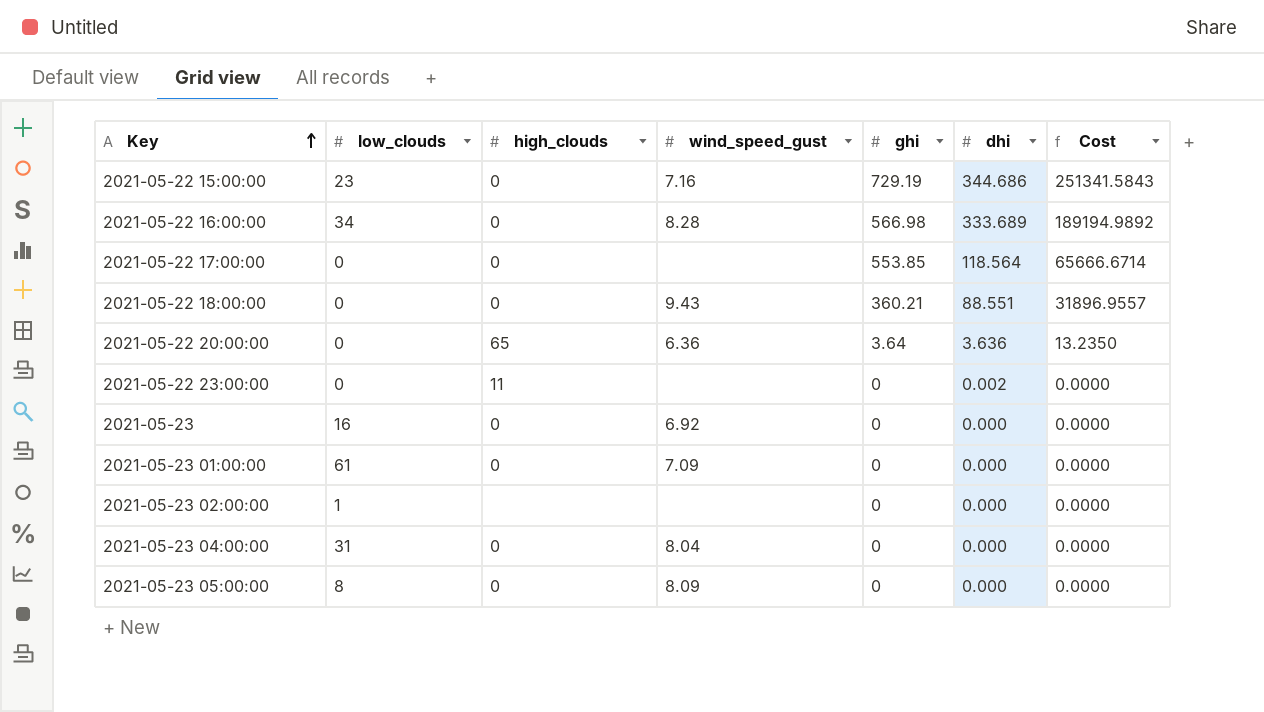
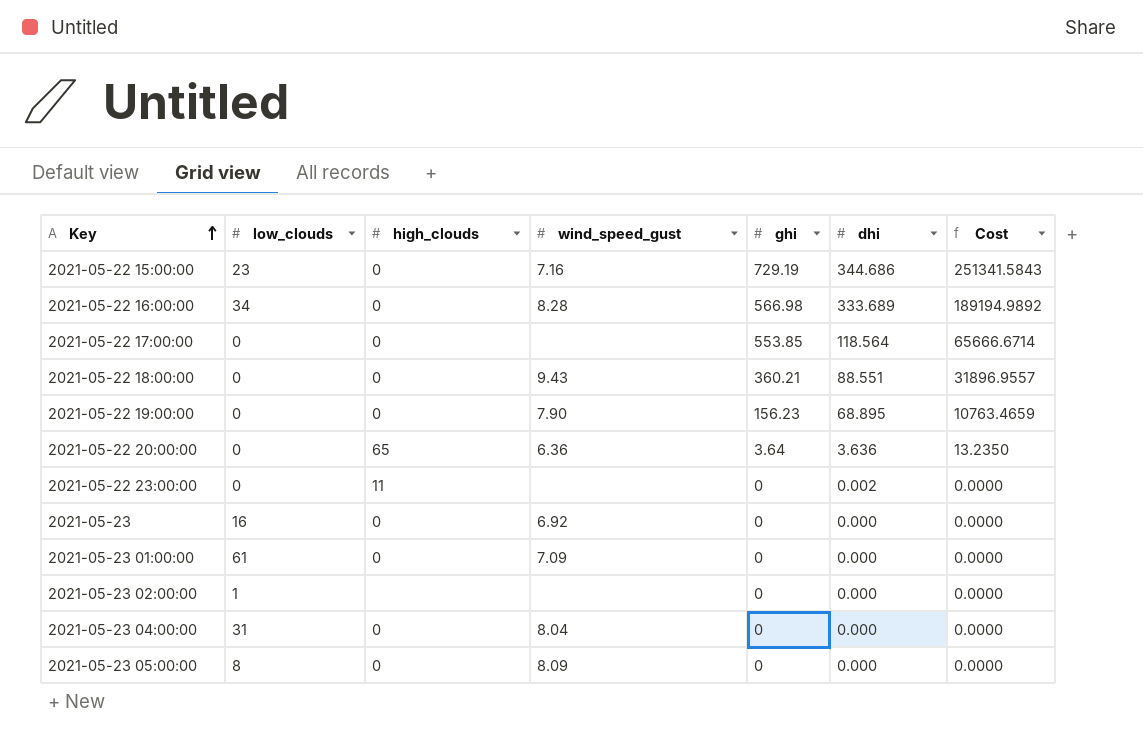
row 2021-05-22 19:00:00: none -> 0 | 0 | 7.90 | 156.23 | 68.895 | 10763.4659

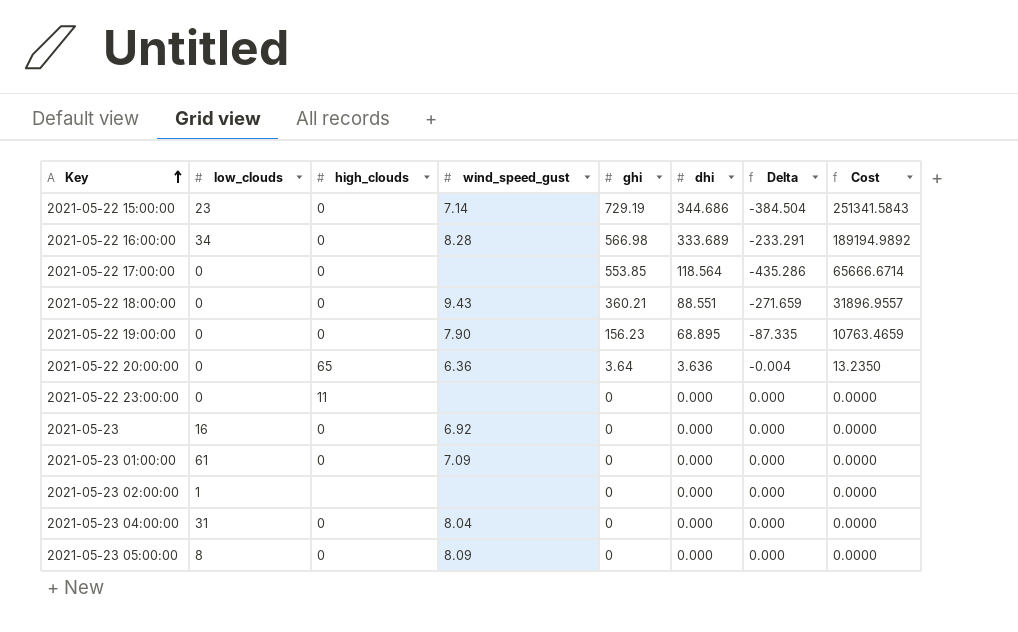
column Delta | formula: none -> [dhi] - [ghi]
2021-05-22 15:00:00 | wind_speed_gust: 7.16 -> 7.14
2021-05-22 23:00:00 | dhi: 0.002 -> 0.000

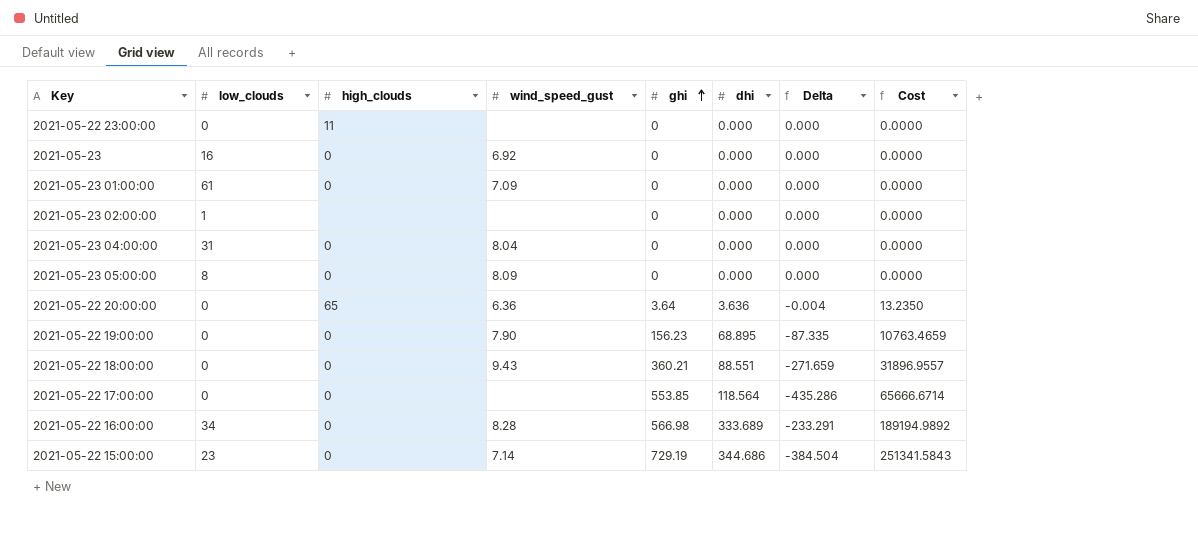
row order: Key ascending -> ghi ascending

